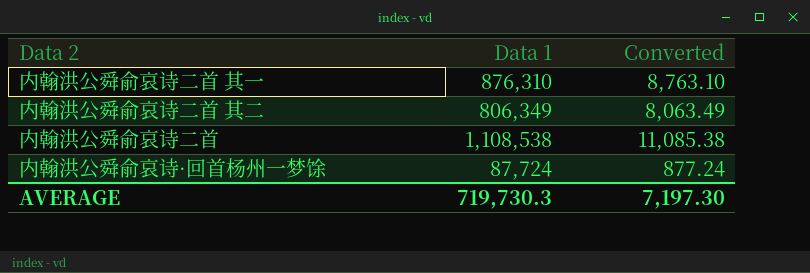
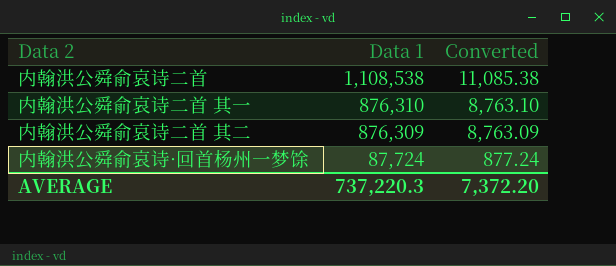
row order: none -> Data 1 descending
内翰洪公舜俞哀诗二首 其二 | Data 1: 806,349 -> 876,309
内翰洪公舜俞哀诗二首 其二 | Converted: 8,063.49 -> 8,763.09
AVERAGE | Data 1: 719,730.3 -> 737,220.3
AVERAGE | Converted: 7,197.30 -> 7,372.20

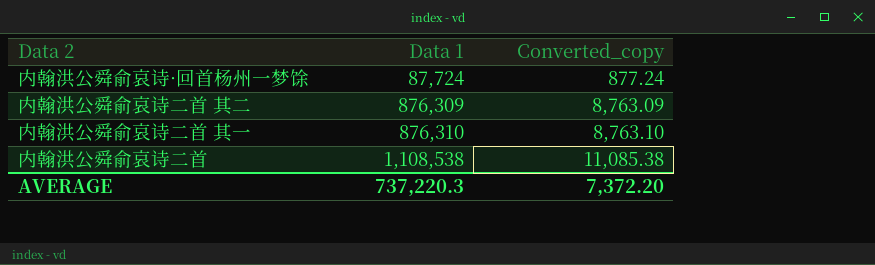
row order: Data 1 descending -> Data 1 ascending
column name: Converted -> Converted_copy

